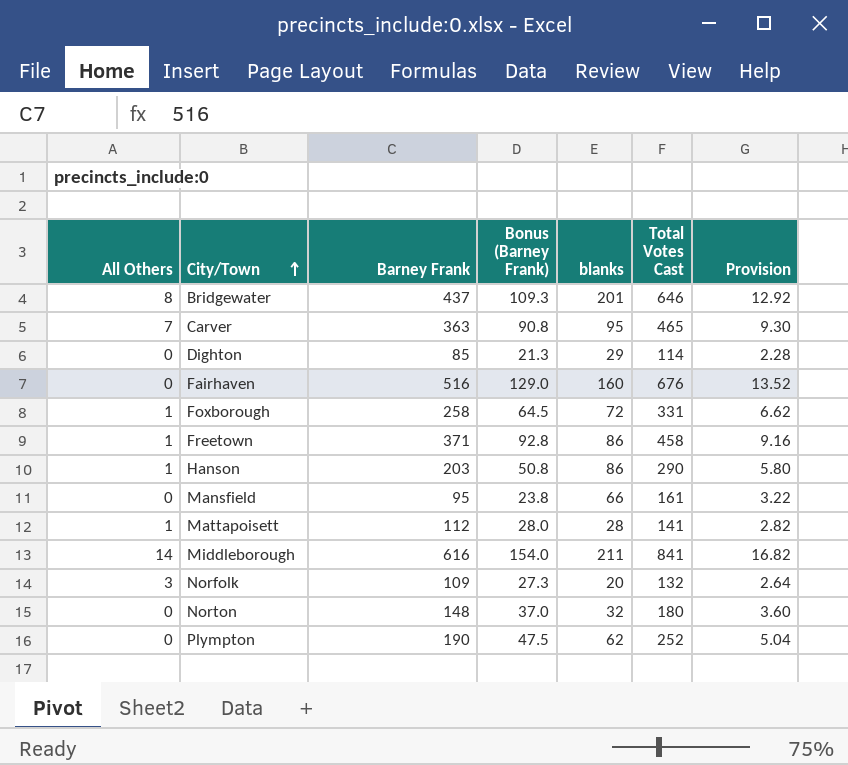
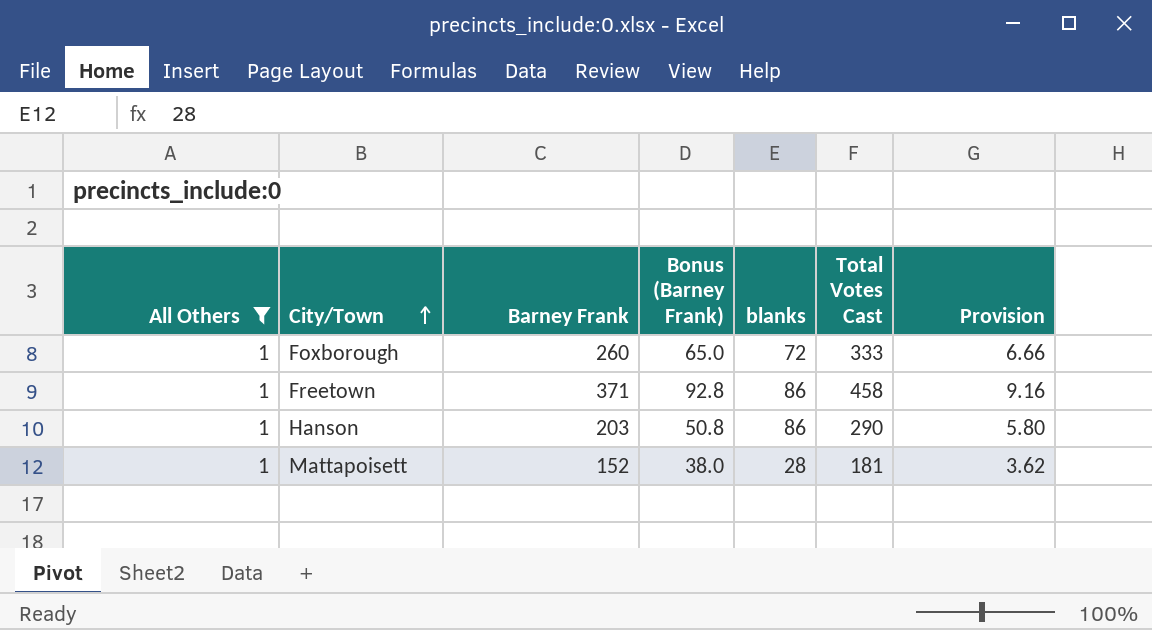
filter: none -> All Others = 1
Foxborough | Barney Frank: 258 -> 260
Foxborough | Bonus (Barney Frank): 64.5 -> 65.0
Foxborough | Total Votes Cast: 331 -> 333
Foxborough | Provision: 6.62 -> 6.66
Mattapoisett | Barney Frank: 112 -> 152
Mattapoisett | Bonus (Barney Frank): 28.0 -> 38.0
Mattapoisett | Total Votes Cast: 141 -> 181
Mattapoisett | Provision: 2.82 -> 3.62

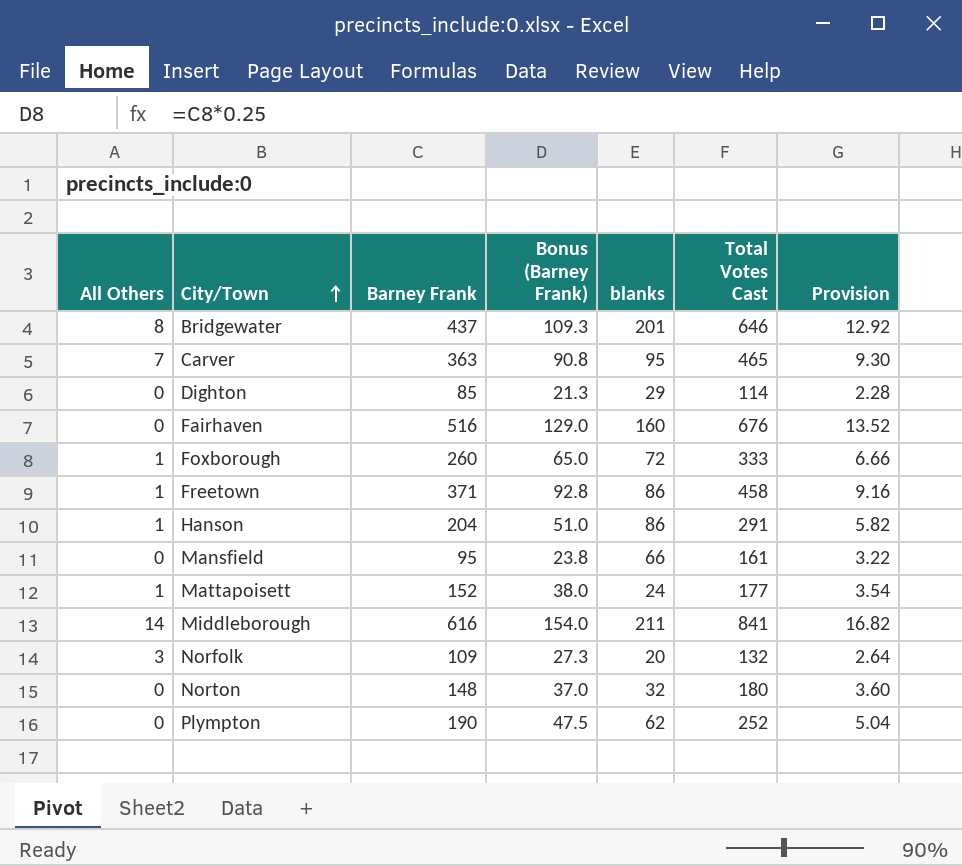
filter: All Others = 1 -> none
Hanson | Barney Frank: 203 -> 204
Hanson | Bonus (Barney Frank): 50.8 -> 51.0
Hanson | Total Votes Cast: 290 -> 291
Hanson | Provision: 5.80 -> 5.82
Mattapoisett | blanks: 28 -> 24
Mattapoisett | Total Votes Cast: 181 -> 177
Mattapoisett | Provision: 3.62 -> 3.54

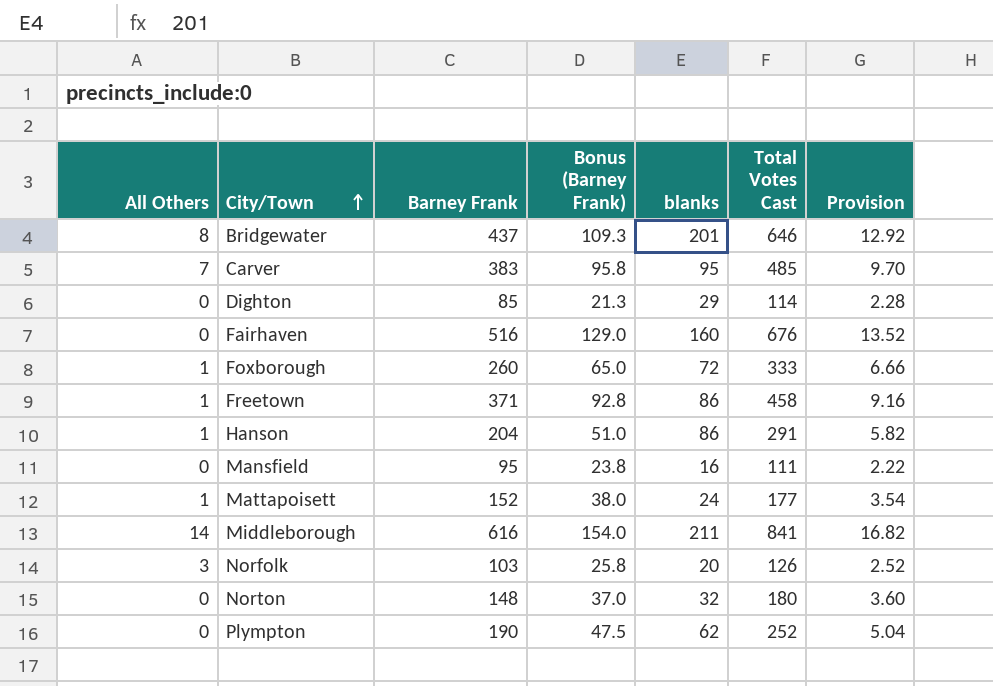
Carver | Barney Frank: 363 -> 383
Carver | Bonus (Barney Frank): 90.8 -> 95.8
Carver | Total Votes Cast: 465 -> 485
Carver | Provision: 9.30 -> 9.70
Mansfield | blanks: 66 -> 16
Mansfield | Total Votes Cast: 161 -> 111
Mansfield | Provision: 3.22 -> 2.22
Norfolk | Barney Frank: 109 -> 103
Norfolk | Bonus (Barney Frank): 27.3 -> 25.8
Norfolk | Total Votes Cast: 132 -> 126
Norfolk | Provision: 2.64 -> 2.52

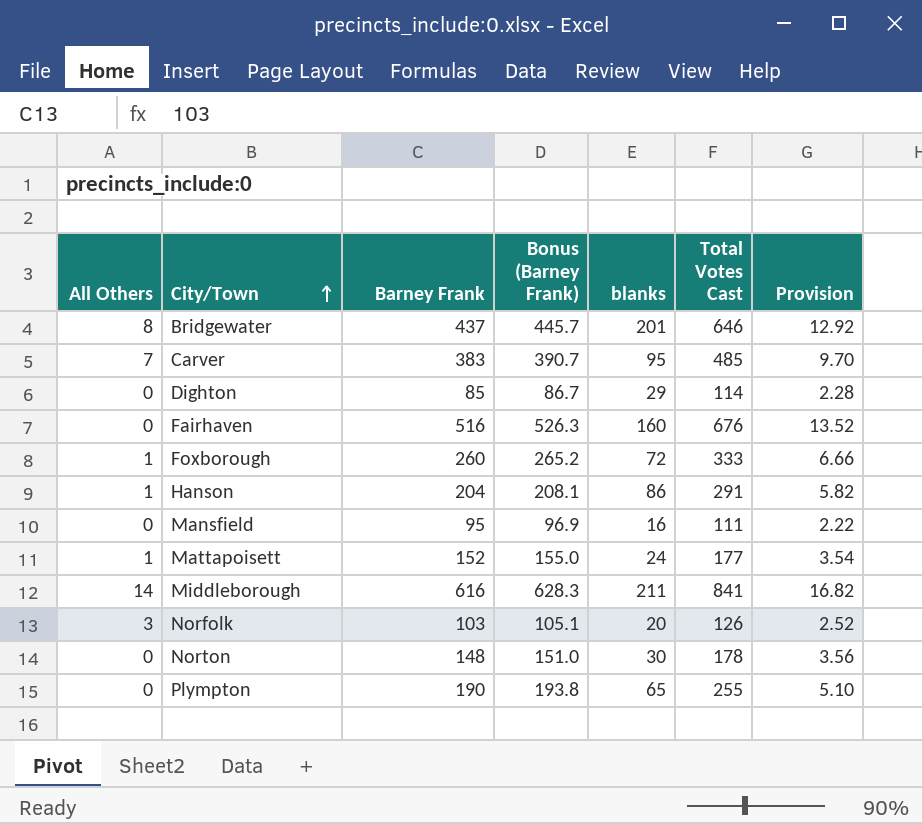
column Bonus (Barney Frank) | formula: [Barney Frank] * 0.25 -> [Barney Frank] * 1.02
row Freetown: 1 | 371 | 92.8 | 86 | 458 | 9.16 -> none
Norton | blanks: 32 -> 30
Norton | Total Votes Cast: 180 -> 178
Norton | Provision: 3.60 -> 3.56
Plympton | blanks: 62 -> 65
Plympton | Total Votes Cast: 252 -> 255
Plympton | Provision: 5.04 -> 5.10

